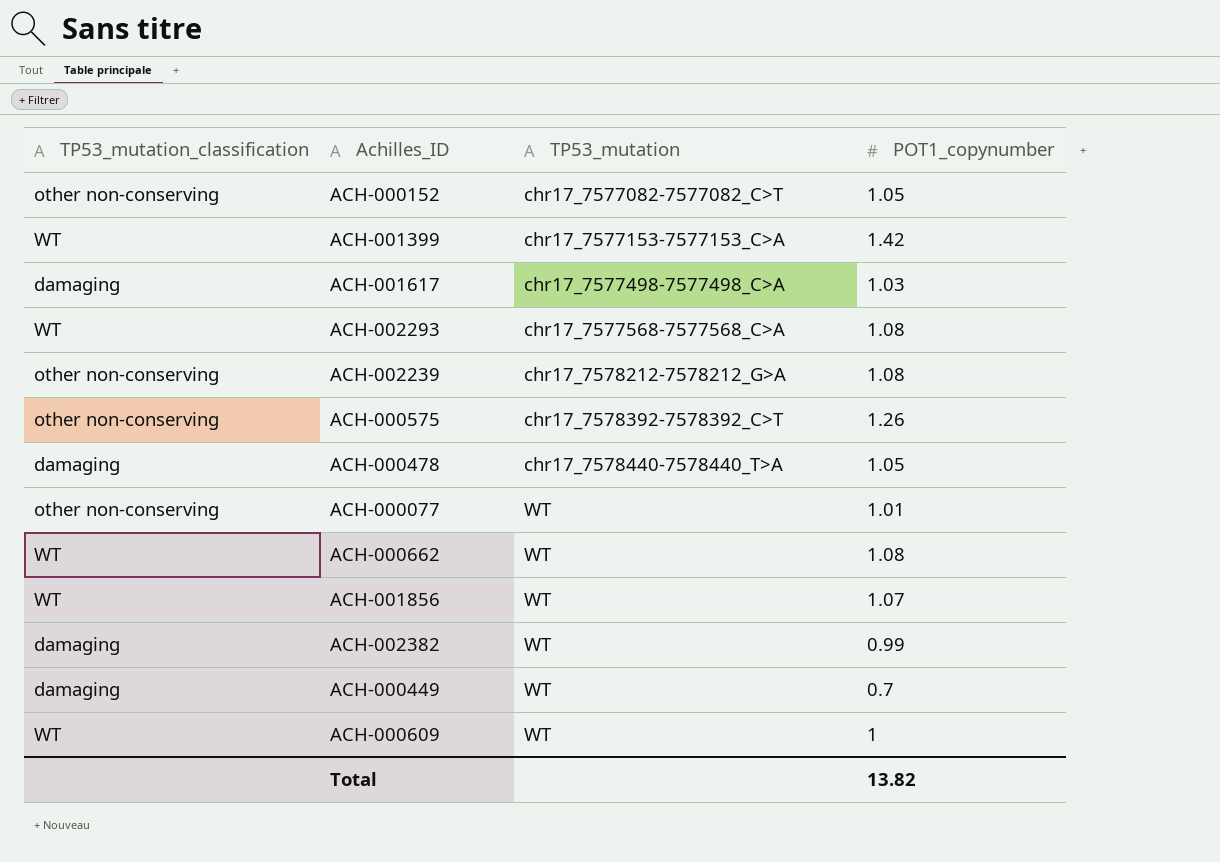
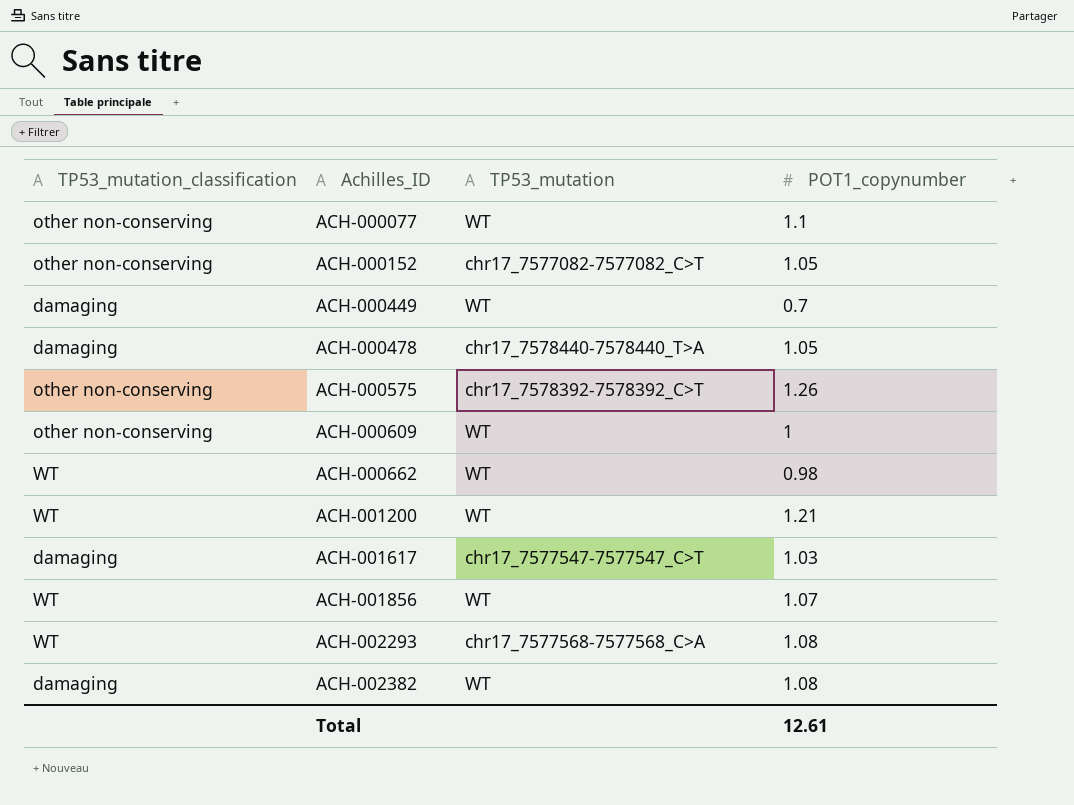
row order: TP53_mutation ascending -> Achilles_ID ascending
row ACH-001399: WT | chr17_7577153-7577153_C>A | 1.42 -> none
row ACH-002239: other non-conserving | chr17_7578212-7578212_G>A | 1.08 -> none
ACH-000077 | POT1_copynumber: 1.01 -> 1.1
ACH-000609 | TP53_mutation_classification: WT -> other non-conserving
ACH-000662 | POT1_copynumber: 1.08 -> 0.98
row ACH-001200: none -> WT | WT | 1.21
ACH-001617 | TP53_mutation: chr17_7577498-7577498_C>A -> chr17_7577547-7577547_C>T
ACH-002382 | POT1_copynumber: 0.99 -> 1.08
Total | POT1_copynumber: 13.82 -> 12.61

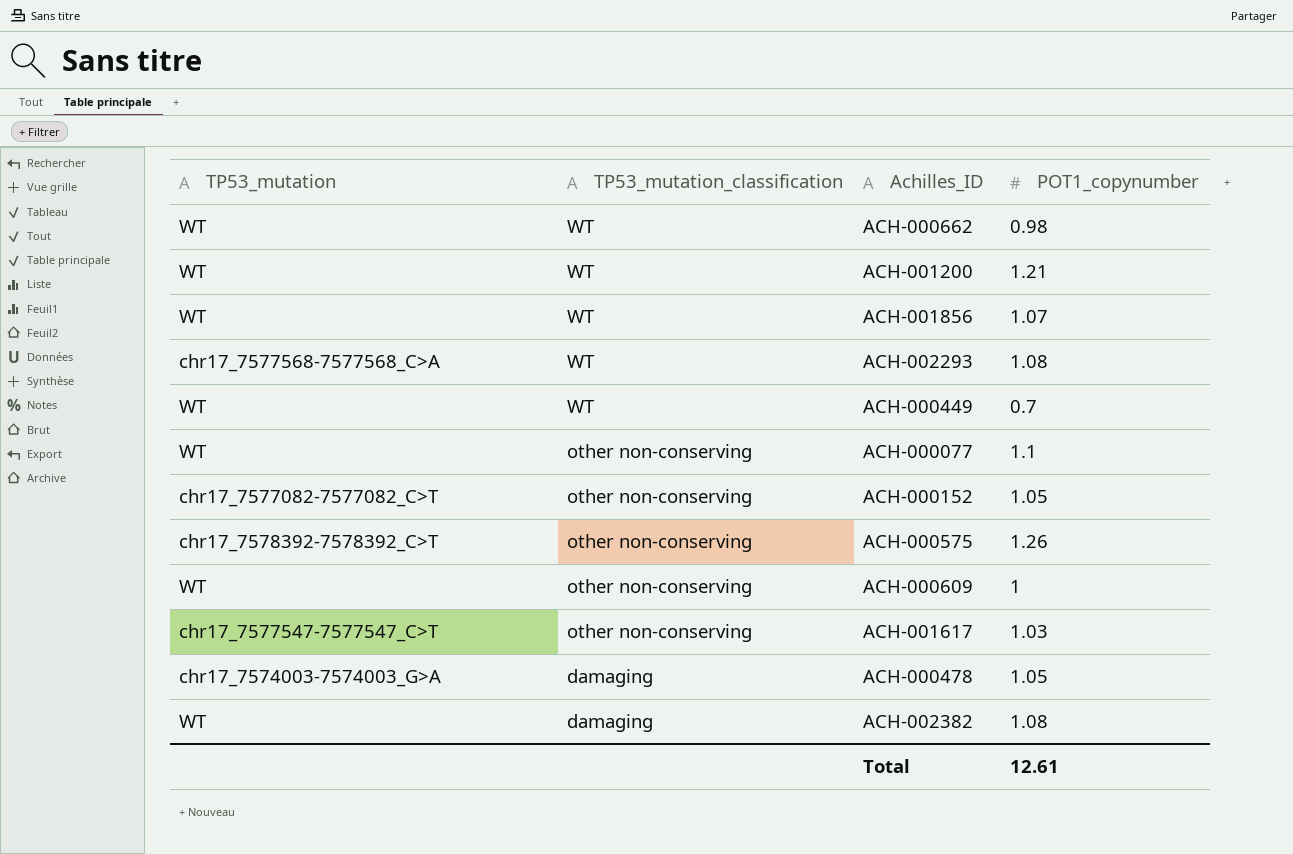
row order: Achilles_ID ascending -> TP53_mutation_classification descending
column TP53_mutation | position: 3 -> 1
ACH-000449 | TP53_mutation_classification: damaging -> WT
ACH-001617 | TP53_mutation_classification: damaging -> other non-conserving
ACH-000478 | TP53_mutation: chr17_7578440-7578440_T>A -> chr17_7574003-7574003_G>A

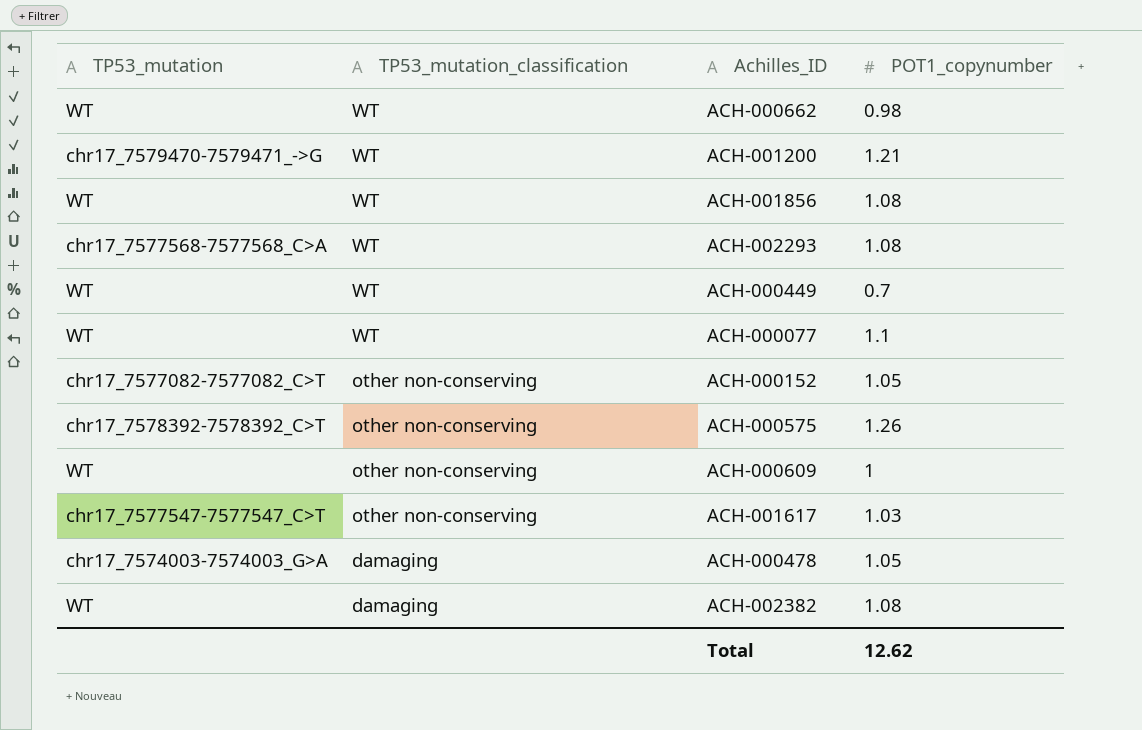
ACH-001200 | TP53_mutation: WT -> chr17_7579470-7579471_->G
ACH-001856 | POT1_copynumber: 1.07 -> 1.08
ACH-000077 | TP53_mutation_classification: other non-conserving -> WT
Total | POT1_copynumber: 12.61 -> 12.62

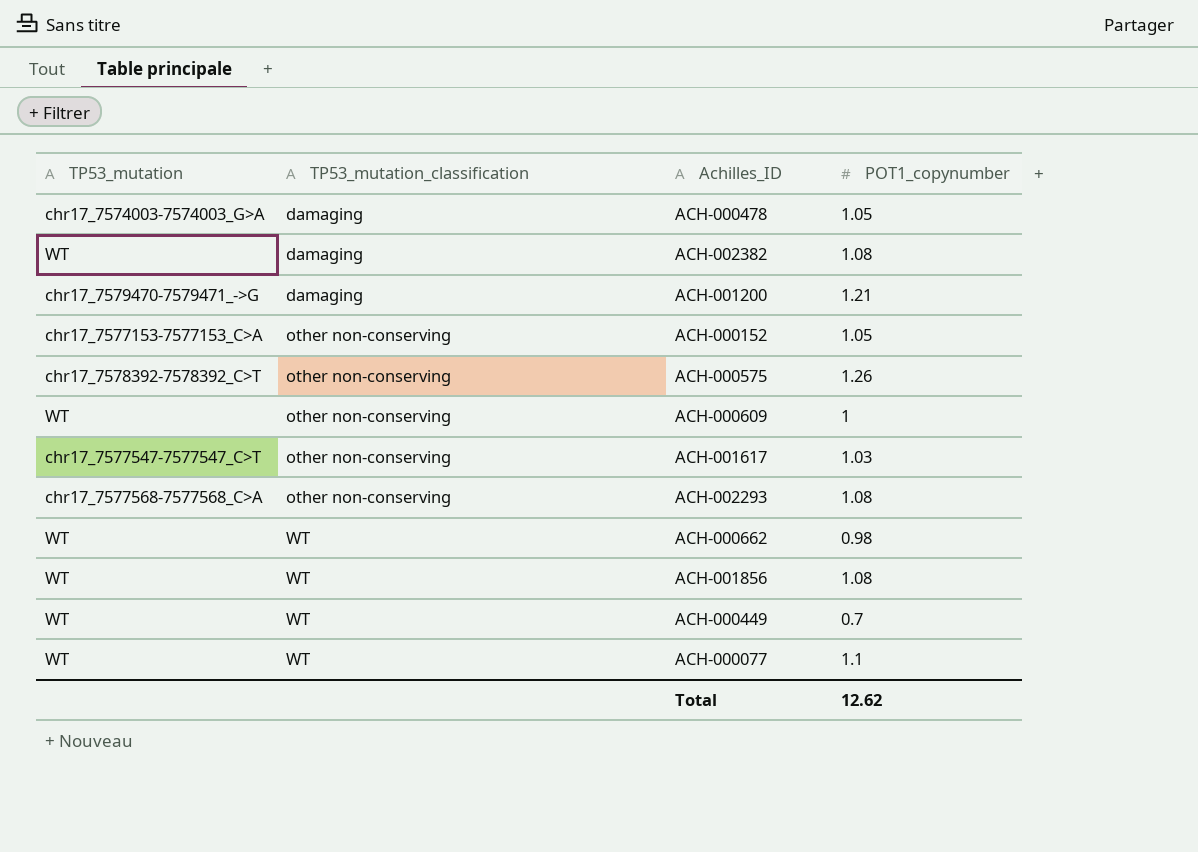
row order: TP53_mutation_classification descending -> TP53_mutation_classification ascending
ACH-001200 | TP53_mutation_classification: WT -> damaging
ACH-000152 | TP53_mutation: chr17_7577082-7577082_C>T -> chr17_7577153-7577153_C>A
ACH-002293 | TP53_mutation_classification: WT -> other non-conserving

